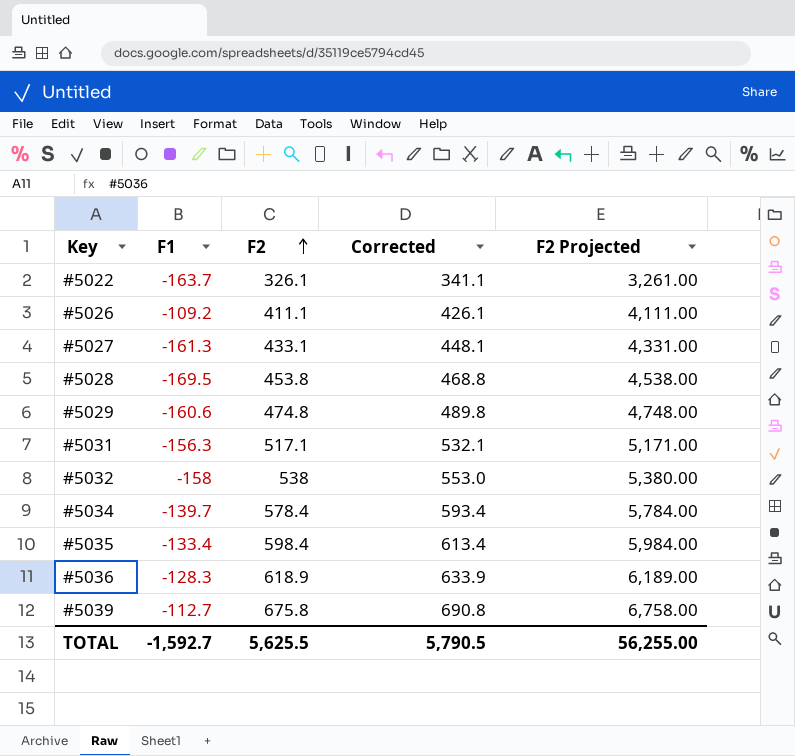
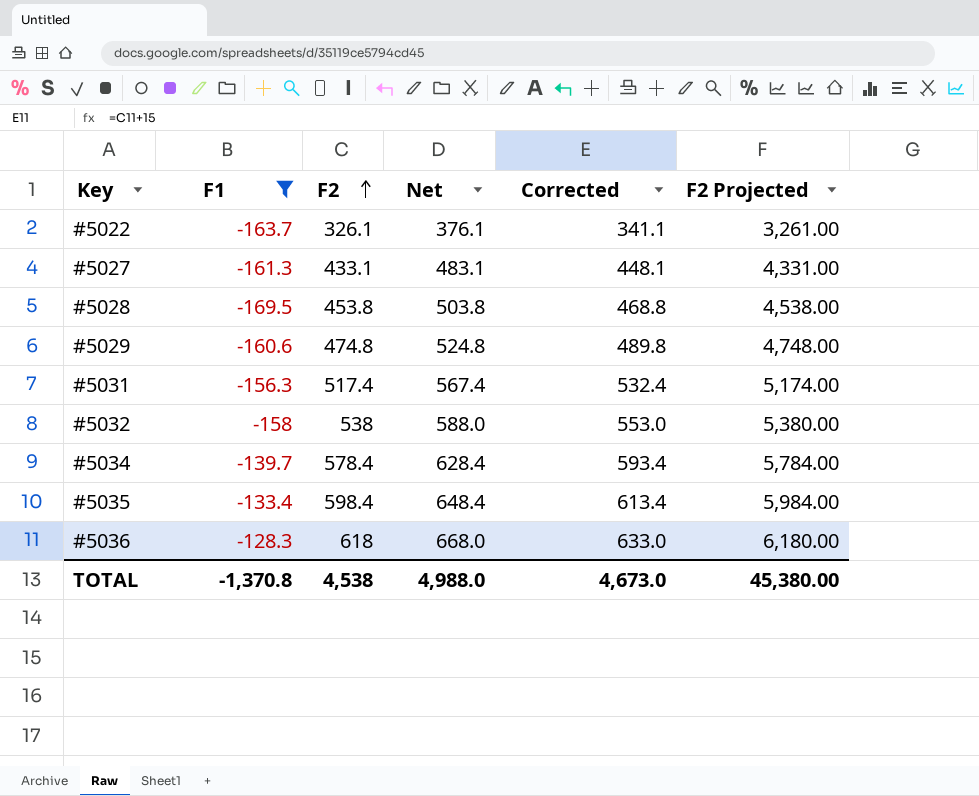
filter: none -> F1 <= -128.3
column Net | formula: none -> [F2] + 50
#5031 | F2: 517.1 -> 517.4
#5031 | Corrected: 532.1 -> 532.4
#5031 | F2 Projected: 5,171.00 -> 5,174.00
#5036 | F2: 618.9 -> 618
#5036 | Corrected: 633.9 -> 633.0
#5036 | F2 Projected: 6,189.00 -> 6,180.00
TOTAL | F1: -1,592.7 -> -1,370.8
TOTAL | F2: 5,625.5 -> 4,538
TOTAL | Corrected: 5,790.5 -> 4,673.0
TOTAL | F2 Projected: 56,255.00 -> 45,380.00

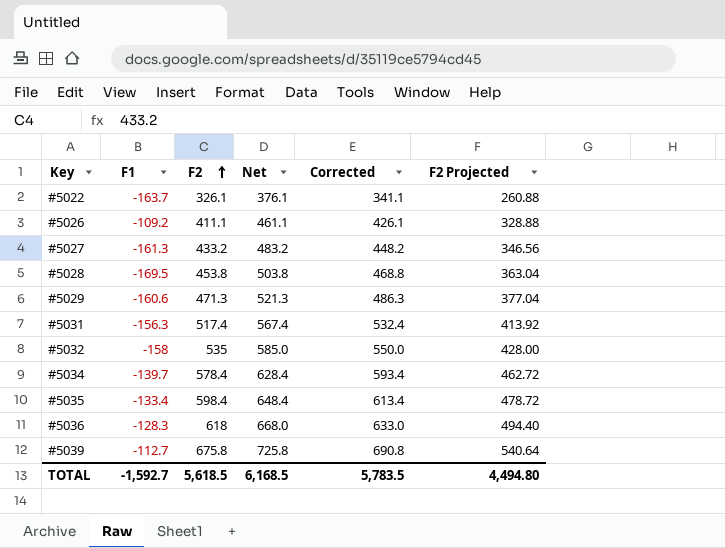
filter: F1 <= -128.3 -> none
column F2 Projected | formula: [F2] * 10 -> [F2] * 0.8
#5027 | F2: 433.1 -> 433.2
#5027 | Net: 483.1 -> 483.2
#5027 | Corrected: 448.1 -> 448.2
#5029 | F2: 474.8 -> 471.3
#5029 | Net: 524.8 -> 521.3
#5029 | Corrected: 489.8 -> 486.3
#5032 | F2: 538 -> 535
#5032 | Net: 588.0 -> 585.0
#5032 | Corrected: 553.0 -> 550.0
TOTAL | F1: -1,370.8 -> -1,592.7
TOTAL | F2: 4,538 -> 5,618.5
TOTAL | Net: 4,988.0 -> 6,168.5
TOTAL | Corrected: 4,673.0 -> 5,783.5
TOTAL | F2 Projected: 45,380.00 -> 4,494.80

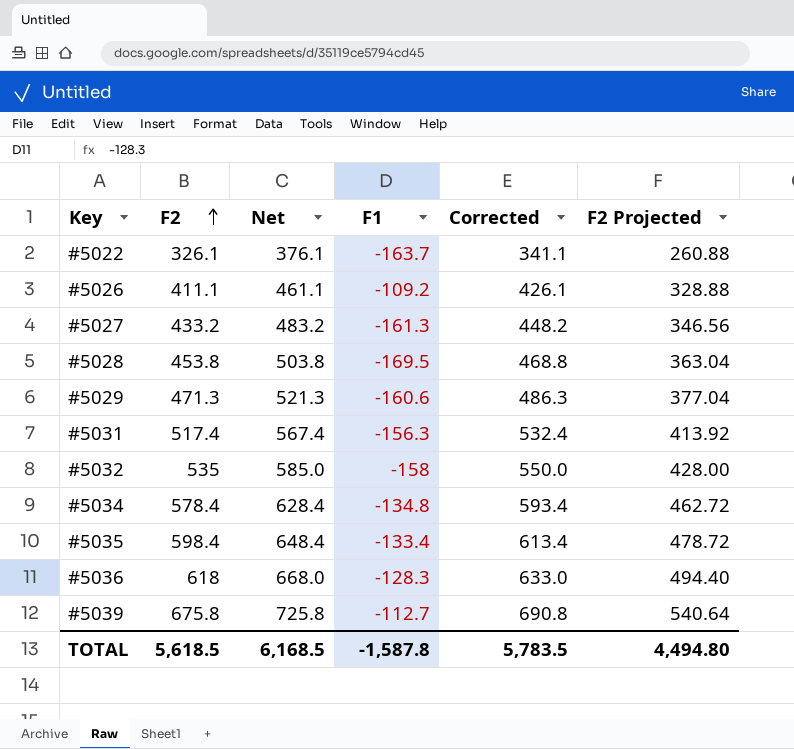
column F1 | position: 2 -> 4
#5034 | F1: -139.7 -> -134.8
TOTAL | F1: -1,592.7 -> -1,587.8

